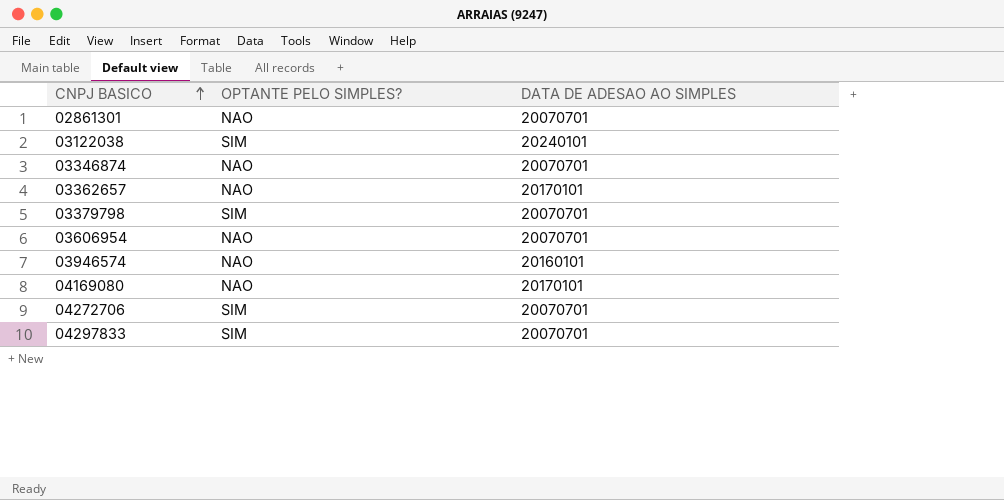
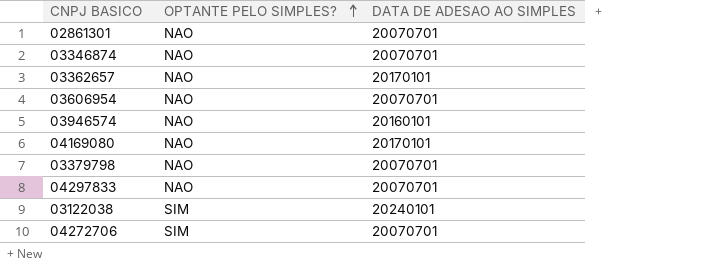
row order: CNPJ BASICO ascending -> OPTANTE PELO SIMPLES? ascending
03379798 | OPTANTE PELO SIMPLES?: SIM -> NAO
04297833 | OPTANTE PELO SIMPLES?: SIM -> NAO

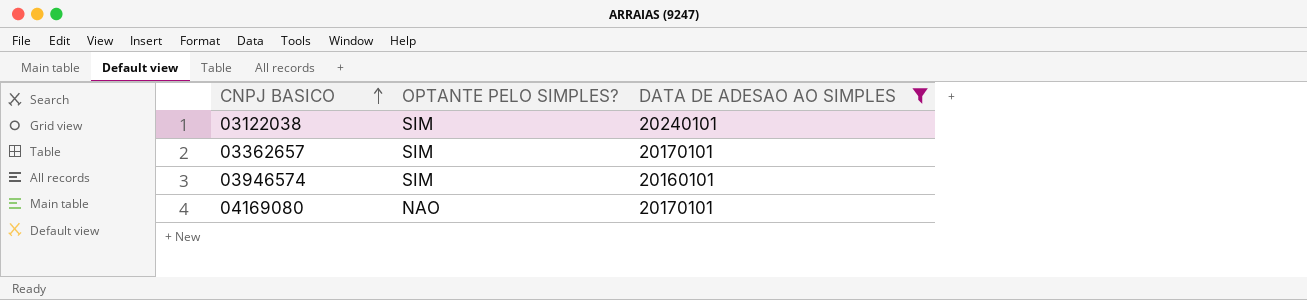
filter: none -> DATA DE ADESAO AO SIMPLES != 20070701
row order: OPTANTE PELO SIMPLES? ascending -> CNPJ BASICO ascending
03362657 | OPTANTE PELO SIMPLES?: NAO -> SIM
03946574 | OPTANTE PELO SIMPLES?: NAO -> SIM

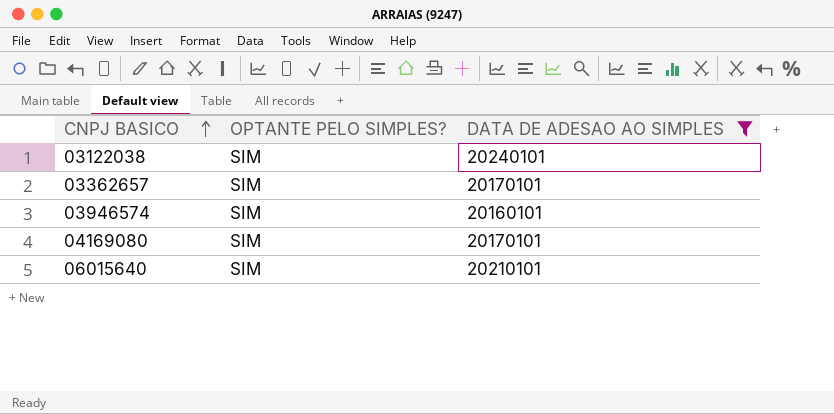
04169080 | OPTANTE PELO SIMPLES?: NAO -> SIM
row 06015640: none -> SIM | 20210101

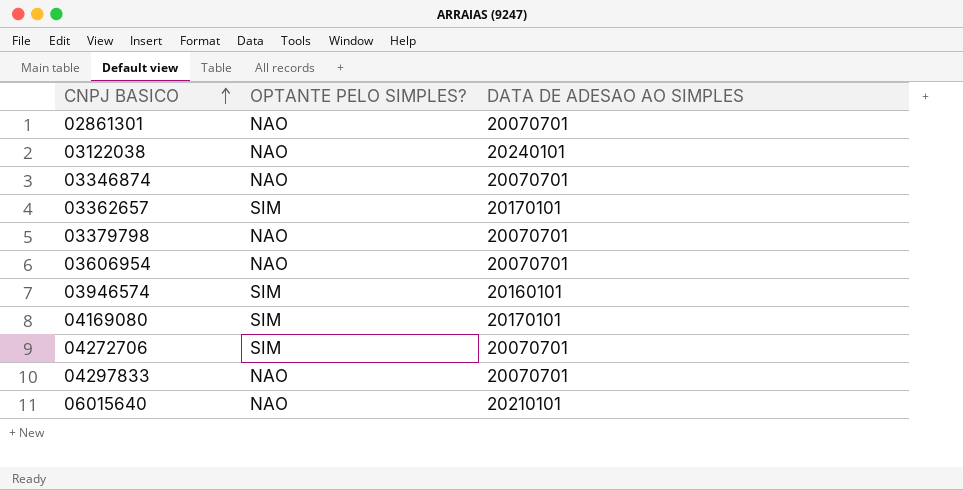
filter: DATA DE ADESAO AO SIMPLES != 20070701 -> none
03122038 | OPTANTE PELO SIMPLES?: SIM -> NAO
06015640 | OPTANTE PELO SIMPLES?: SIM -> NAO

